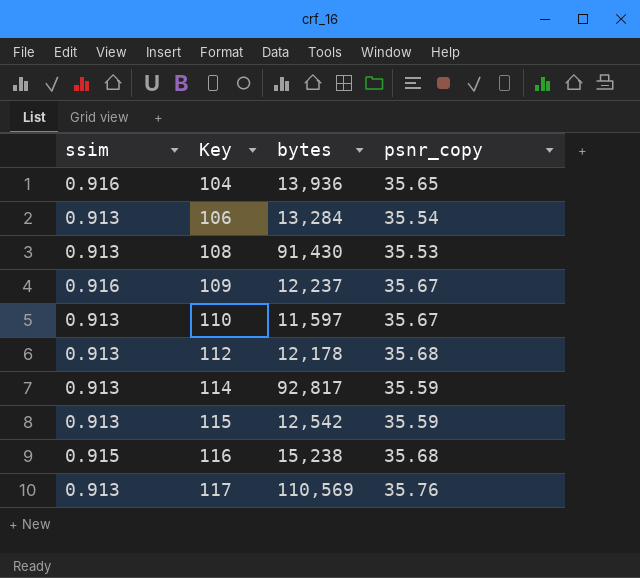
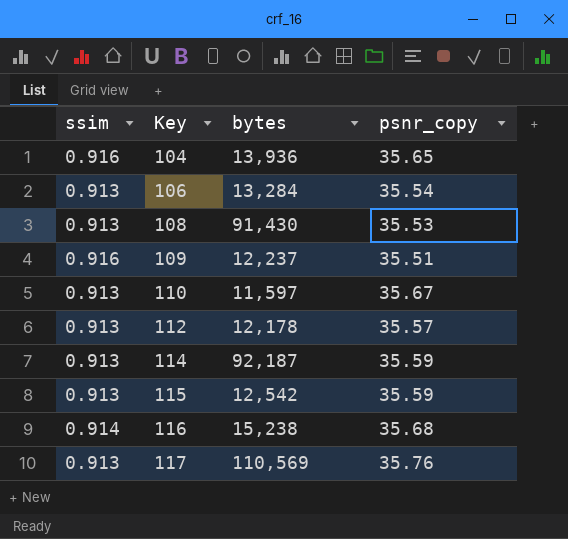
109 | psnr_copy: 35.67 -> 35.51
112 | psnr_copy: 35.68 -> 35.57
114 | bytes: 92,817 -> 92,187
116 | ssim: 0.915 -> 0.914

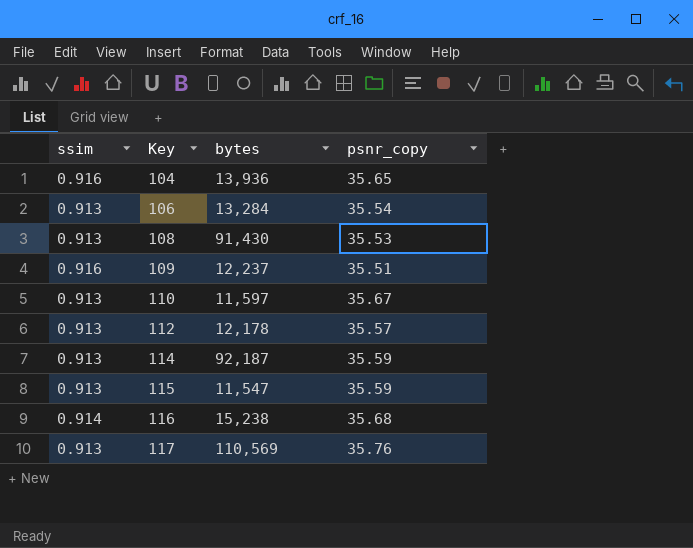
115 | bytes: 12,542 -> 11,547

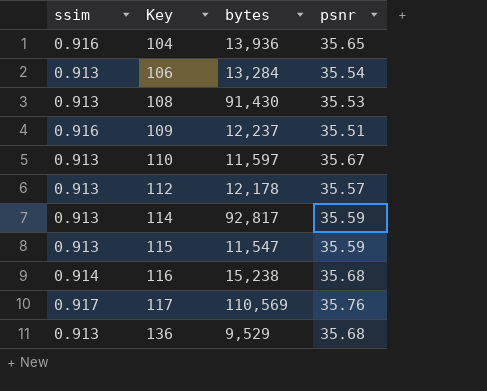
column name: psnr_copy -> psnr
114 | bytes: 92,187 -> 92,817
117 | ssim: 0.913 -> 0.917
row 136: none -> 0.913 | 9,529 | 35.68

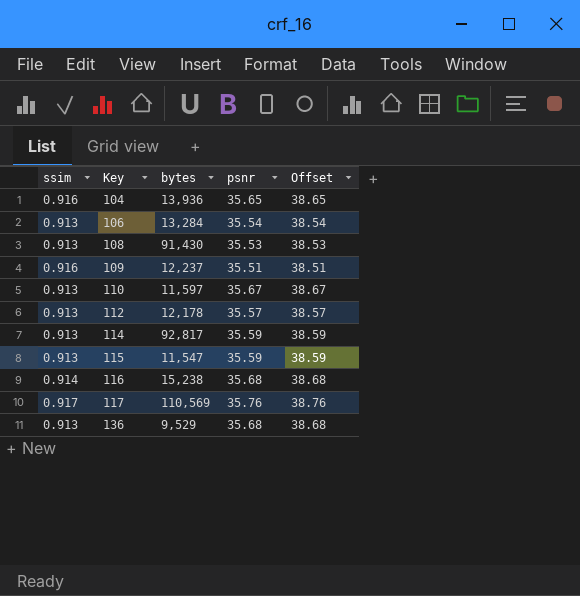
column Offset | formula: none -> [psnr] + 3

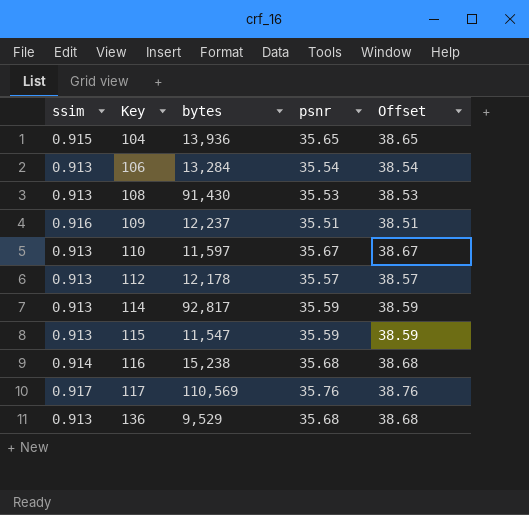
104 | ssim: 0.916 -> 0.915

